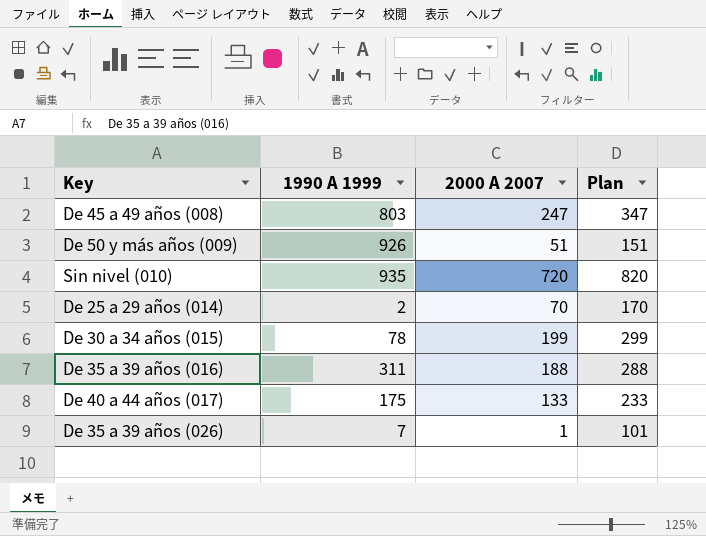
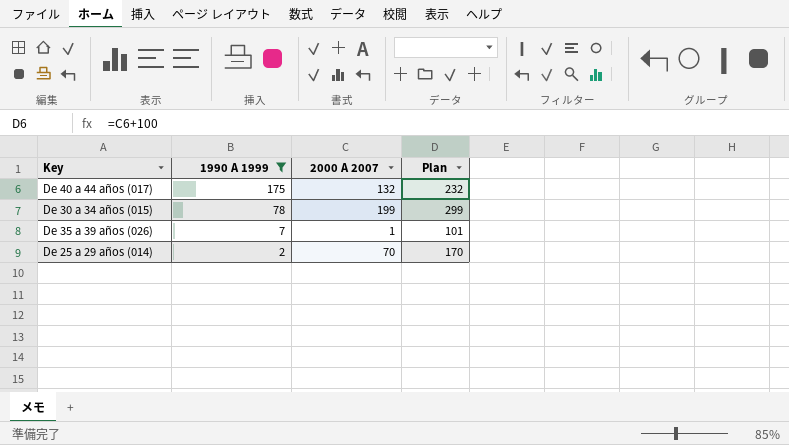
filter: none -> 1990 A 1999 <= 175
row order: none -> 1990 A 1999 descending
De 40 a 44 años (017) | 2000 A 2007: 133 -> 132
De 40 a 44 años (017) | Plan: 233 -> 232

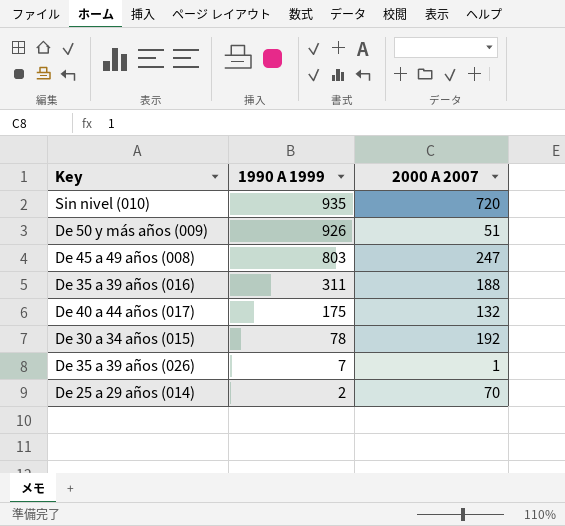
filter: 1990 A 1999 <= 175 -> none
column Plan | formula: [2000 A 2007] + 100 -> none
De 30 a 34 años (015) | 2000 A 2007: 199 -> 192

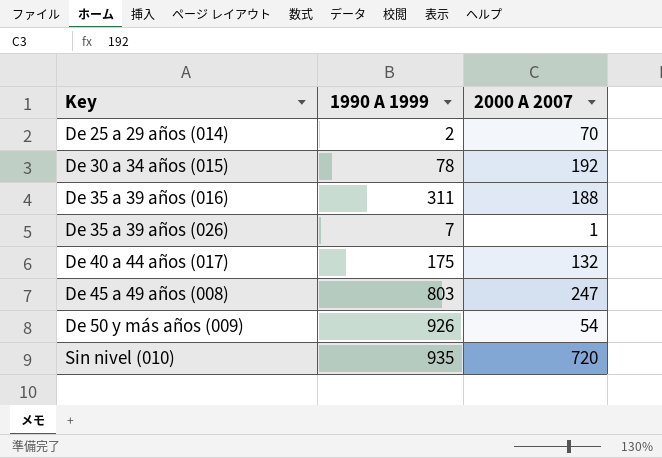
row order: 1990 A 1999 descending -> Key ascending
De 50 y más años (009) | 2000 A 2007: 51 -> 54

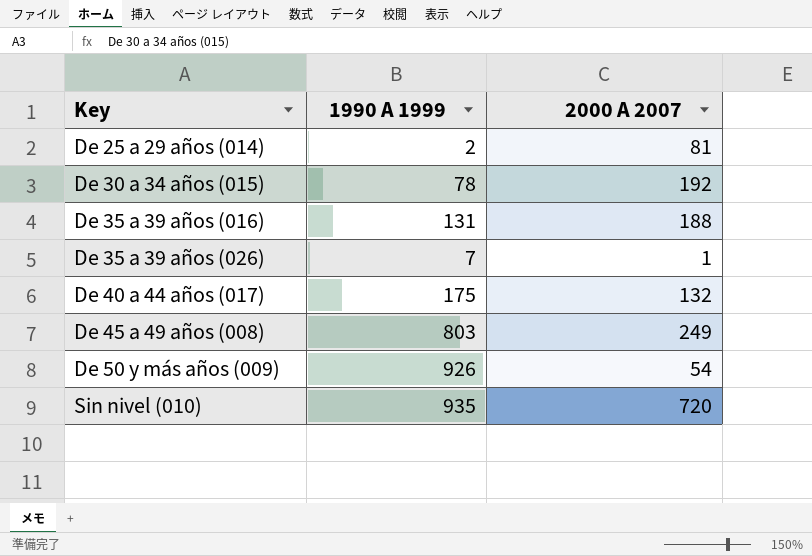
De 25 a 29 años (014) | 2000 A 2007: 70 -> 81
De 35 a 39 años (016) | 1990 A 1999: 311 -> 131
De 45 a 49 años (008) | 2000 A 2007: 247 -> 249

